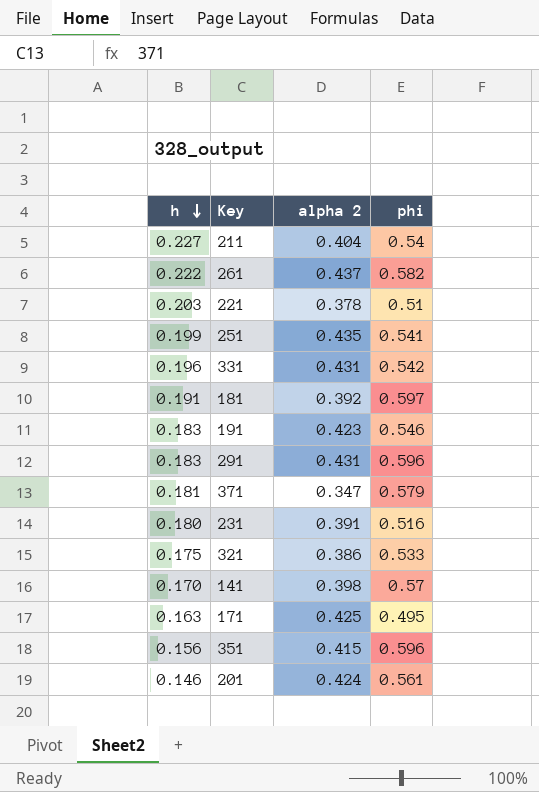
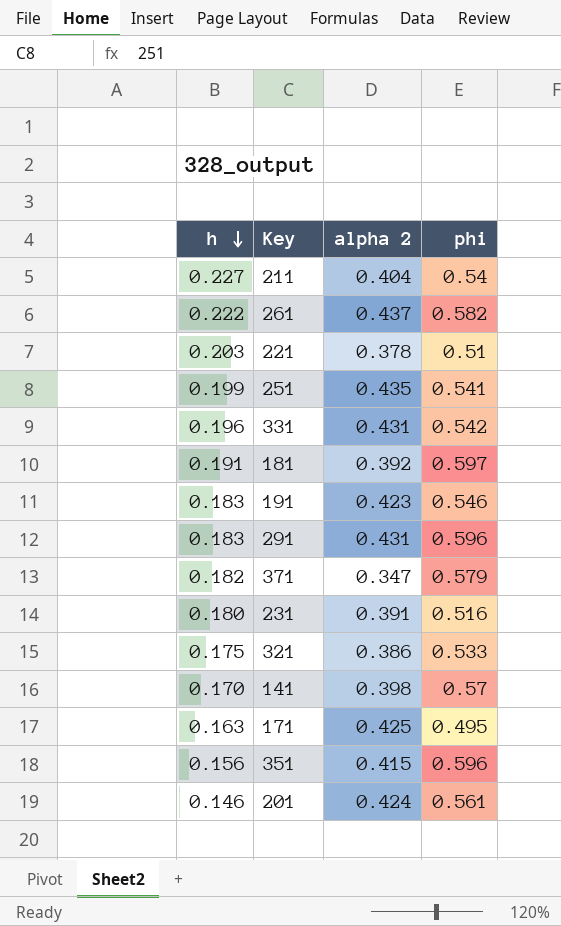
371 | h: 0.181 -> 0.182

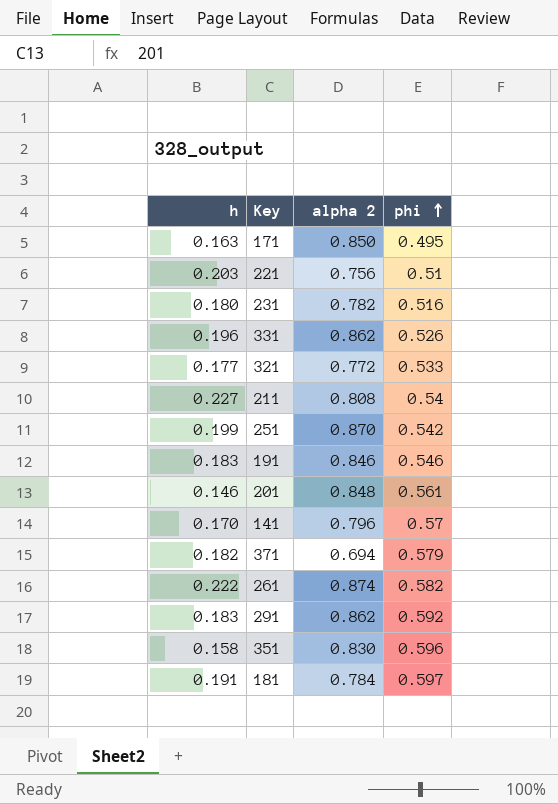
row order: h descending -> phi ascending
171 | alpha 2: 0.425 -> 0.850
221 | alpha 2: 0.378 -> 0.756
231 | alpha 2: 0.391 -> 0.782
331 | alpha 2: 0.431 -> 0.862
331 | phi: 0.542 -> 0.526
321 | h: 0.175 -> 0.177
321 | alpha 2: 0.386 -> 0.772
211 | alpha 2: 0.404 -> 0.808
251 | alpha 2: 0.435 -> 0.870
251 | phi: 0.541 -> 0.542
191 | alpha 2: 0.423 -> 0.846
201 | alpha 2: 0.424 -> 0.848
141 | alpha 2: 0.398 -> 0.796
371 | alpha 2: 0.347 -> 0.694
261 | alpha 2: 0.437 -> 0.874
291 | alpha 2: 0.431 -> 0.862
291 | phi: 0.596 -> 0.592
351 | h: 0.156 -> 0.158
351 | alpha 2: 0.415 -> 0.830
181 | alpha 2: 0.392 -> 0.784

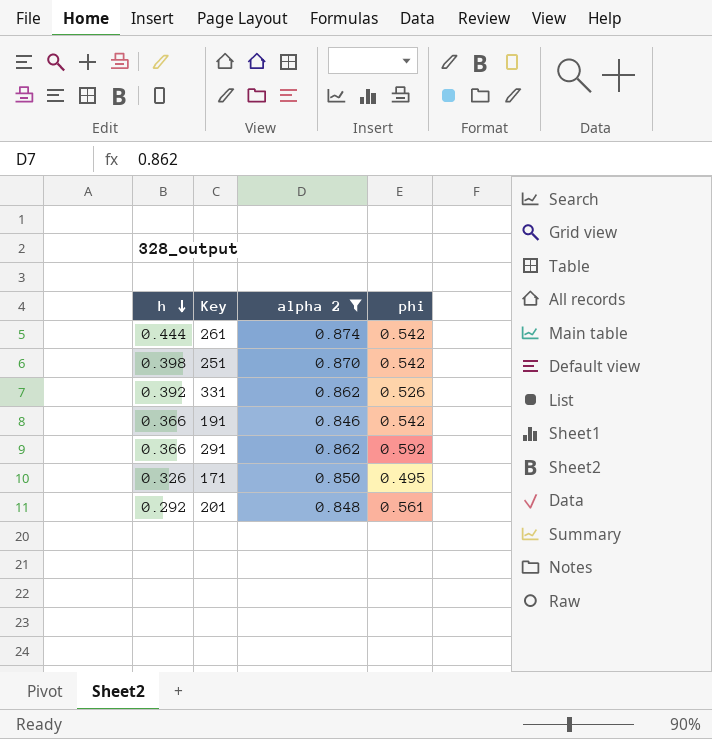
filter: none -> alpha 2 >= 0.846
row order: phi ascending -> h descending
261 | h: 0.222 -> 0.444
261 | phi: 0.582 -> 0.542
251 | h: 0.199 -> 0.398
331 | h: 0.196 -> 0.392
191 | h: 0.183 -> 0.366
191 | phi: 0.546 -> 0.542
291 | h: 0.183 -> 0.366
171 | h: 0.163 -> 0.326
201 | h: 0.146 -> 0.292

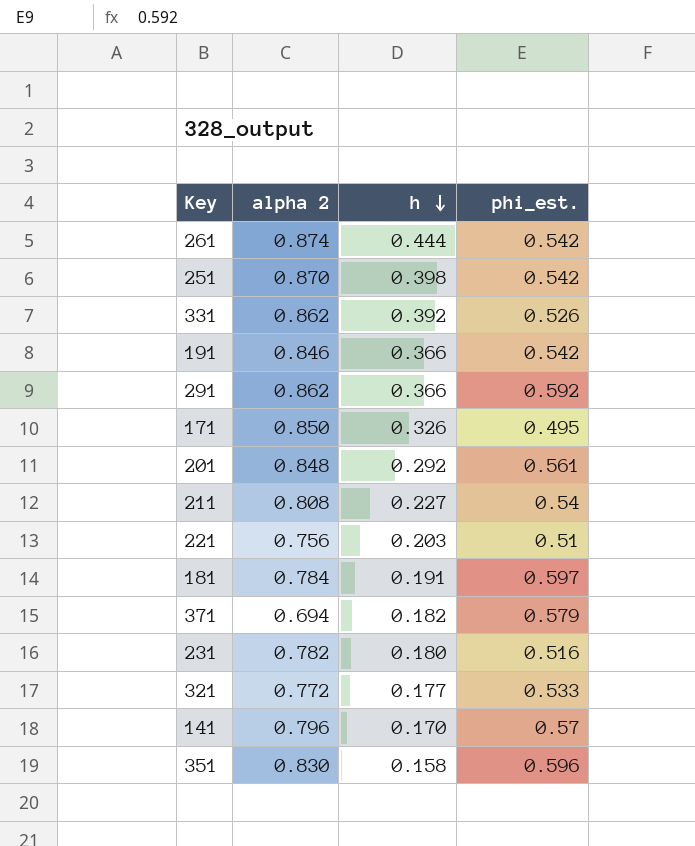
filter: alpha 2 >= 0.846 -> none
column h | position: 1 -> 3
column name: phi -> phi_est.

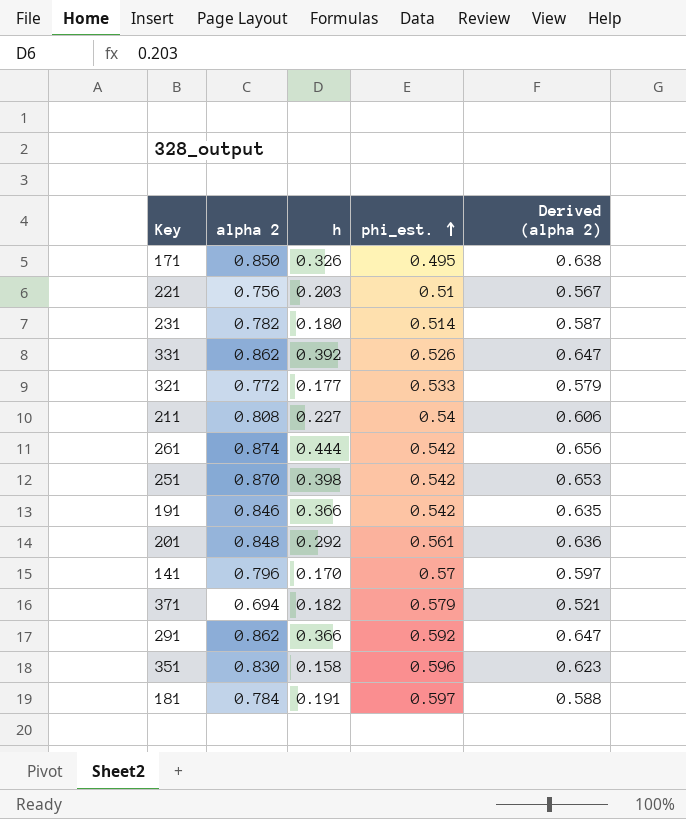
row order: h descending -> phi_est. ascending
column Derived (alpha 2) | formula: none -> [alpha 2] * 0.75
231 | phi_est.: 0.516 -> 0.514

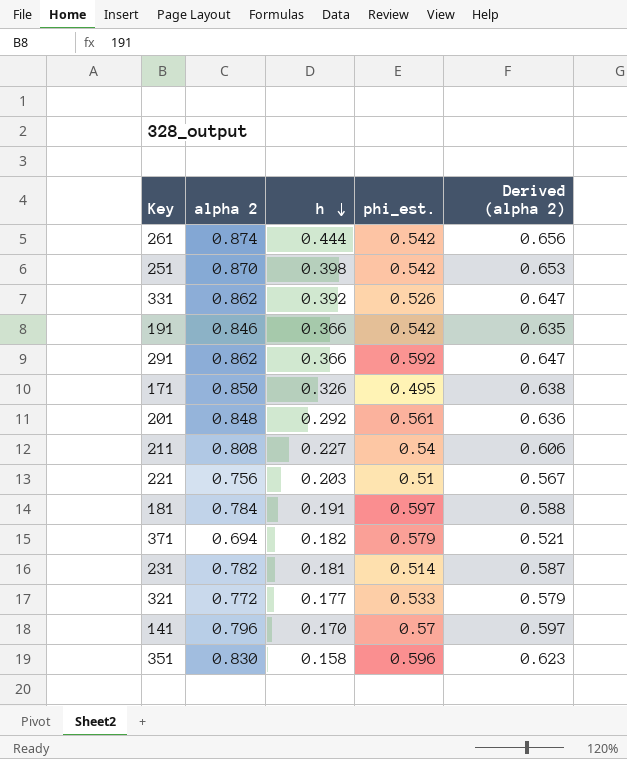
row order: phi_est. ascending -> h descending
231 | h: 0.180 -> 0.181

